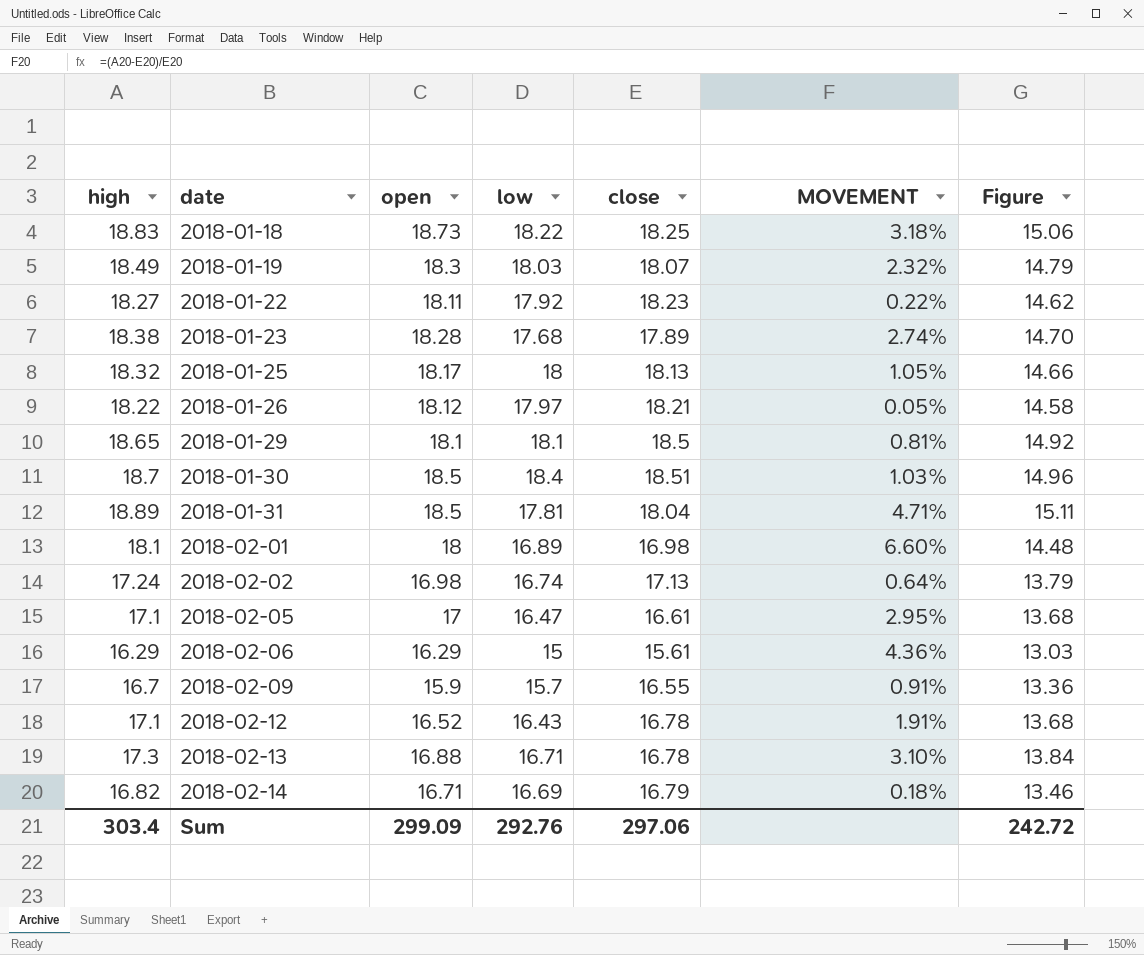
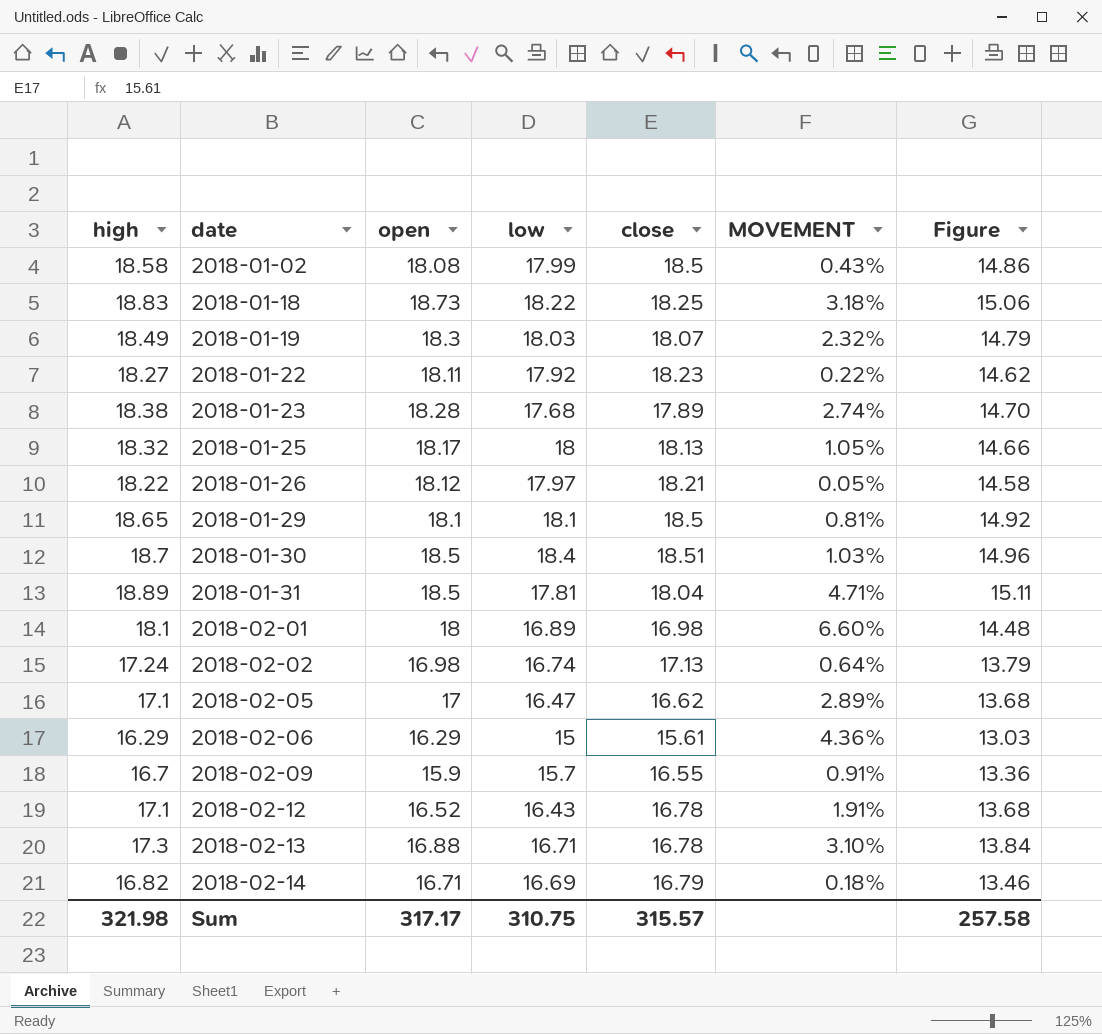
row 2018-01-02: none -> 18.58 | 18.08 | 17.99 | 18.5 | 0.43% | 14.86
2018-02-05 | close: 16.61 -> 16.62
2018-02-05 | MOVEMENT: 2.95% -> 2.89%
Sum | high: 303.4 -> 321.98
Sum | open: 299.09 -> 317.17
Sum | low: 292.76 -> 310.75
Sum | close: 297.06 -> 315.57
Sum | Figure: 242.72 -> 257.58

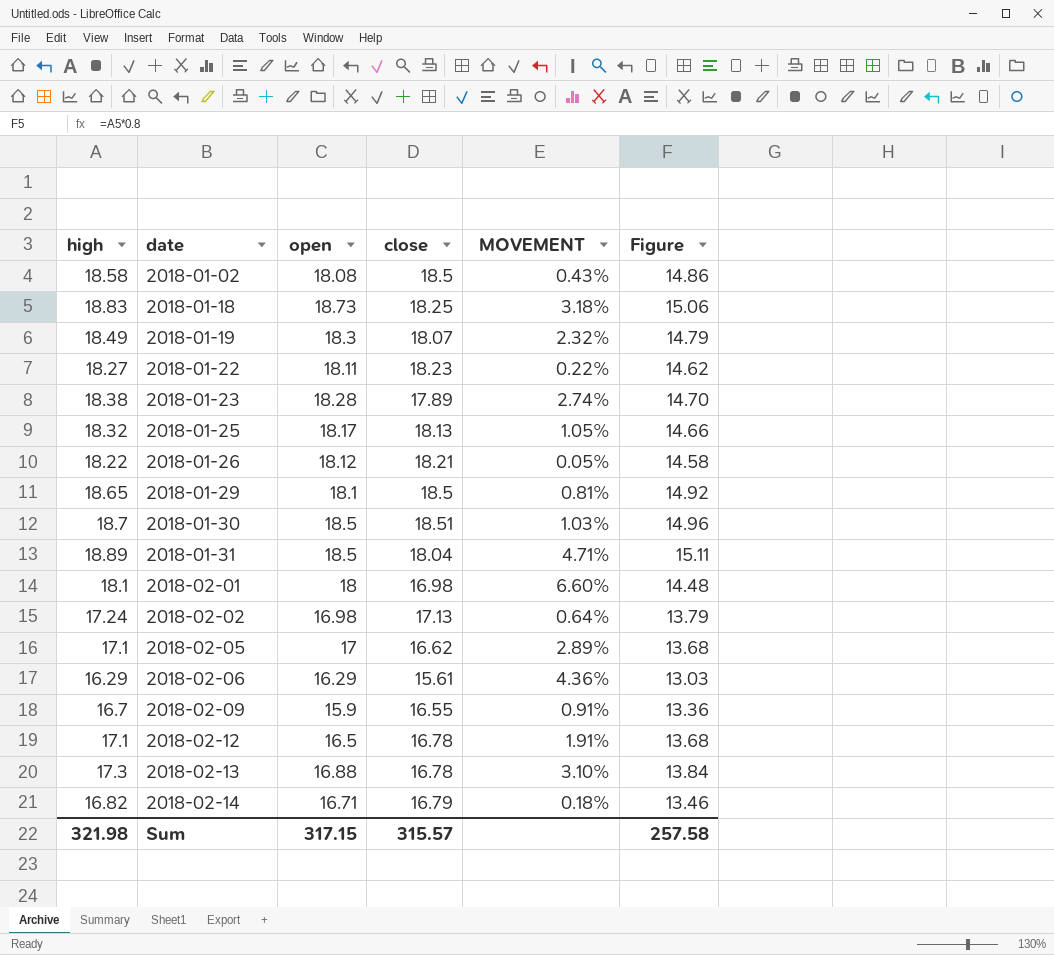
column low | position: 4 -> none
2018-02-12 | open: 16.52 -> 16.5
Sum | open: 317.17 -> 317.15

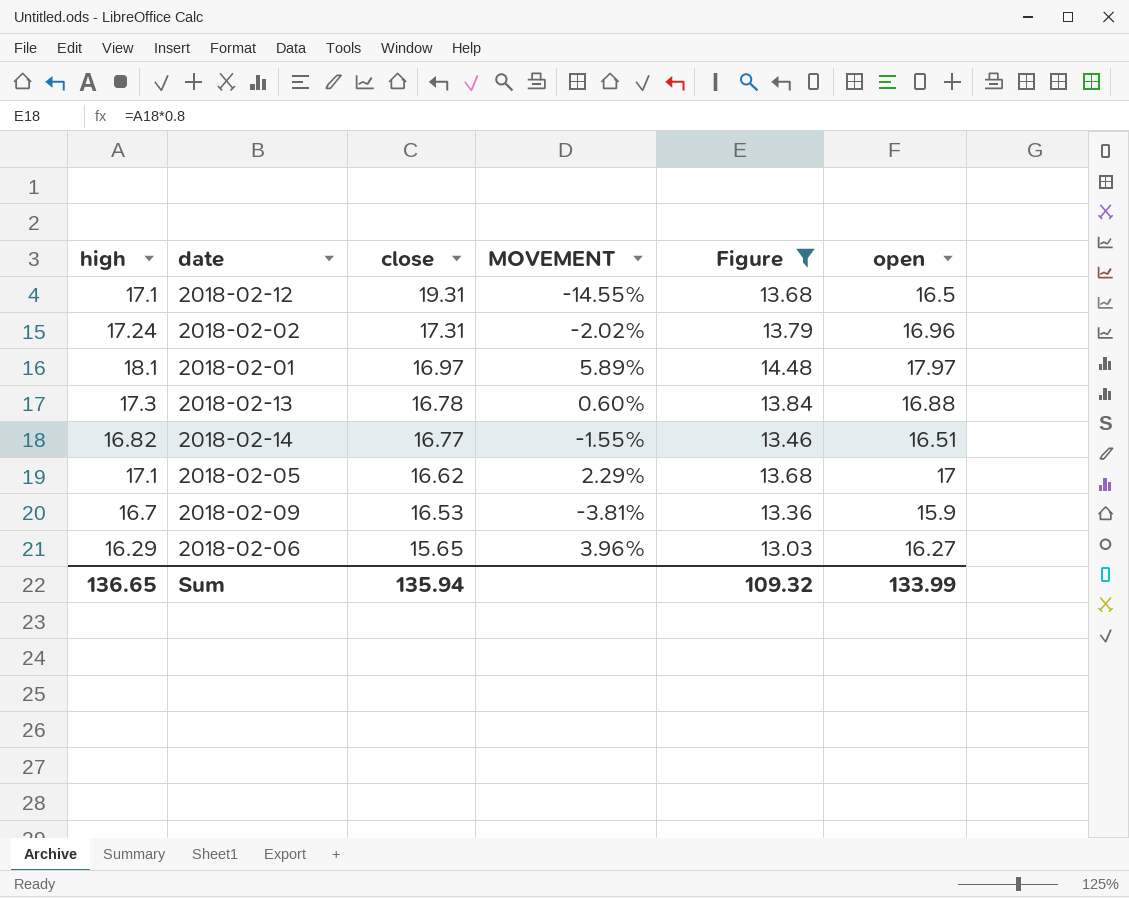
filter: none -> Figure <= 14.48
row order: date ascending -> close descending
column MOVEMENT | formula: ([high] - [close]) / [close] -> ([open] - [close]) / [close]
column open | position: 3 -> 6
2018-02-12 | close: 16.78 -> 19.31
2018-02-02 | close: 17.13 -> 17.31
2018-02-02 | open: 16.98 -> 16.96
2018-02-01 | close: 16.98 -> 16.97
2018-02-01 | open: 18 -> 17.97
2018-02-14 | close: 16.79 -> 16.77
2018-02-14 | open: 16.71 -> 16.51
2018-02-09 | close: 16.55 -> 16.53
2018-02-06 | close: 15.61 -> 15.65
2018-02-06 | open: 16.29 -> 16.27
Sum | high: 321.98 -> 136.65
Sum | close: 315.57 -> 135.94
Sum | Figure: 257.58 -> 109.32
Sum | open: 317.15 -> 133.99

